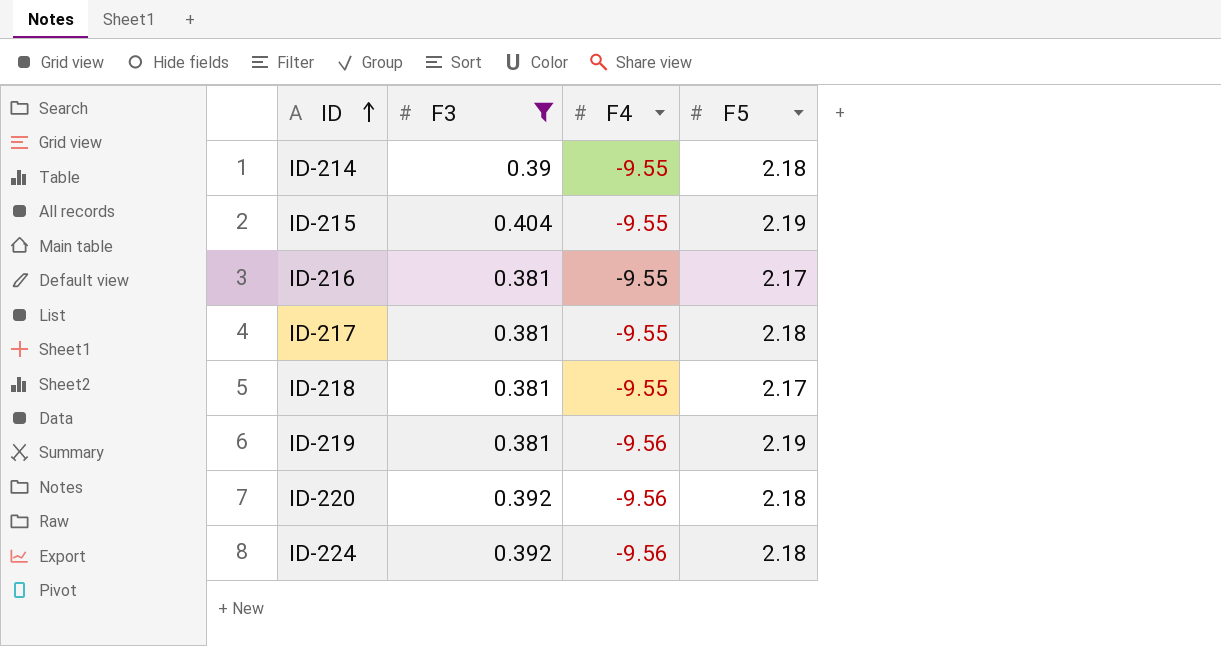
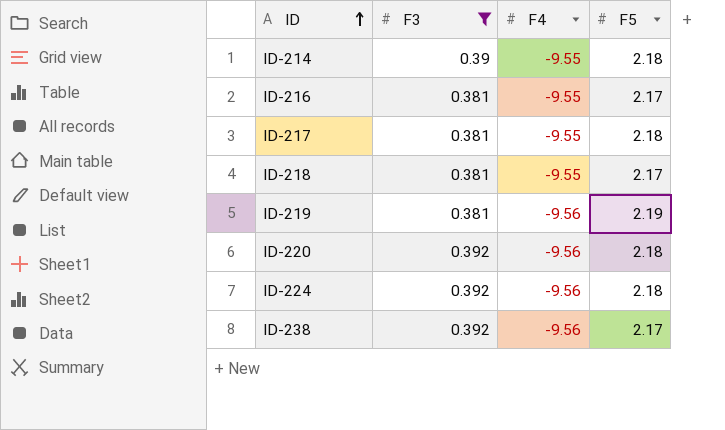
row ID-215: 0.404 | -9.55 | 2.19 -> none
row ID-238: none -> 0.392 | -9.56 | 2.17

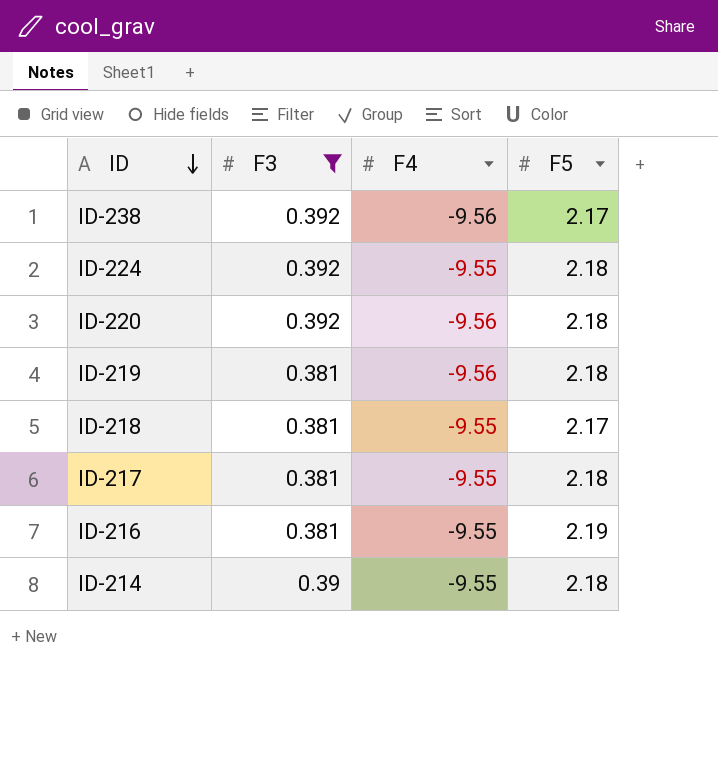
row order: ID ascending -> ID descending
ID-224 | F4: -9.56 -> -9.55
ID-219 | F5: 2.19 -> 2.18
ID-216 | F5: 2.17 -> 2.19

